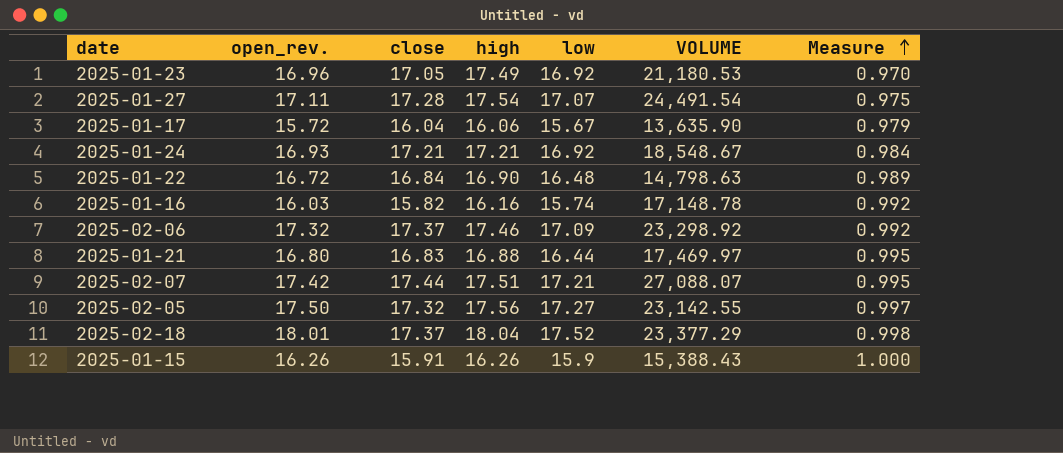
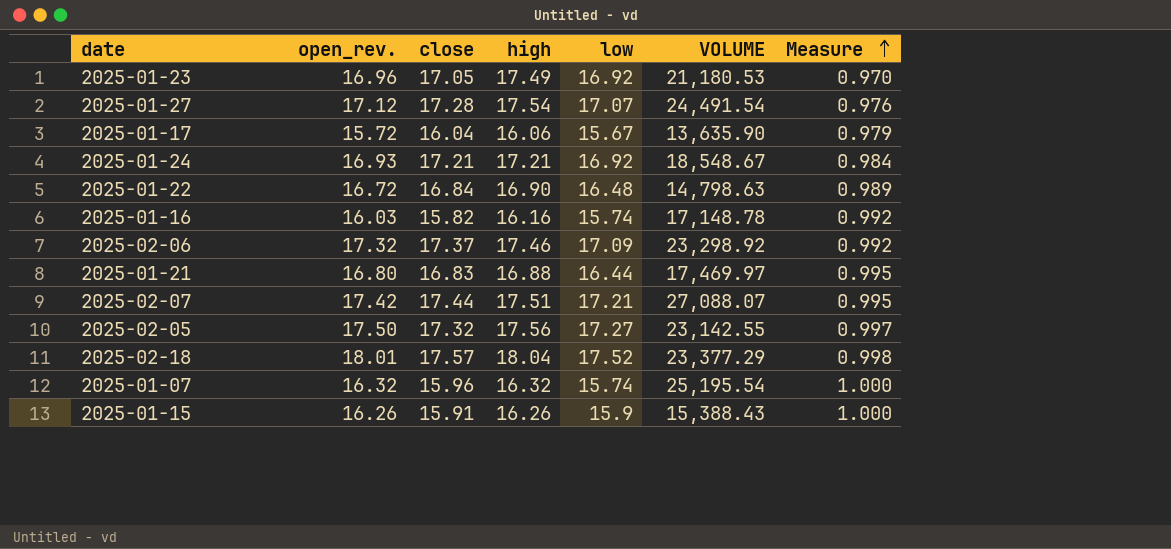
2025-01-27 | open_rev.: 17.11 -> 17.12
2025-01-27 | Measure: 0.975 -> 0.976
2025-02-18 | close: 17.37 -> 17.57
row 2025-01-07: none -> 16.32 | 15.96 | 16.32 | 15.74 | 25,195.54 | 1.000

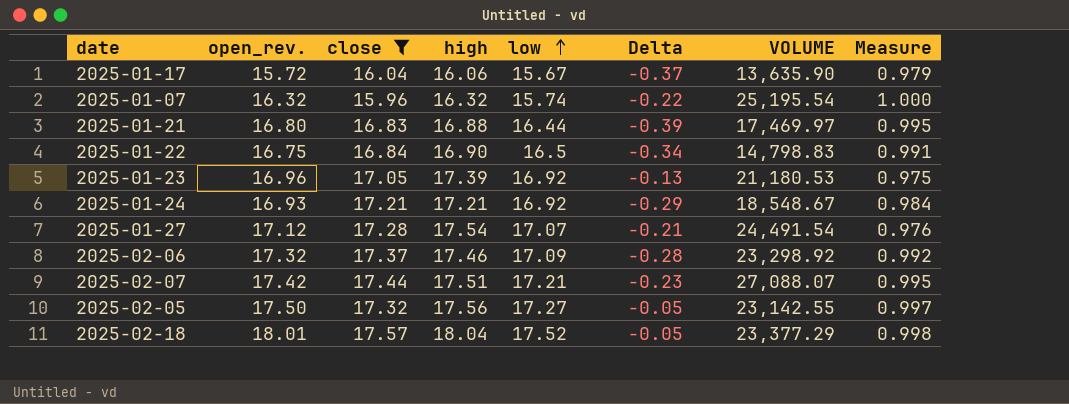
filter: none -> close >= 15.96
row order: Measure ascending -> low ascending
column Delta | formula: none -> [low] - [close]
2025-01-22 | open_rev.: 16.72 -> 16.75
2025-01-22 | low: 16.48 -> 16.5
2025-01-22 | VOLUME: 14,798.63 -> 14,798.83
2025-01-22 | Measure: 0.989 -> 0.991
2025-01-23 | high: 17.49 -> 17.39
2025-01-23 | Measure: 0.970 -> 0.975

